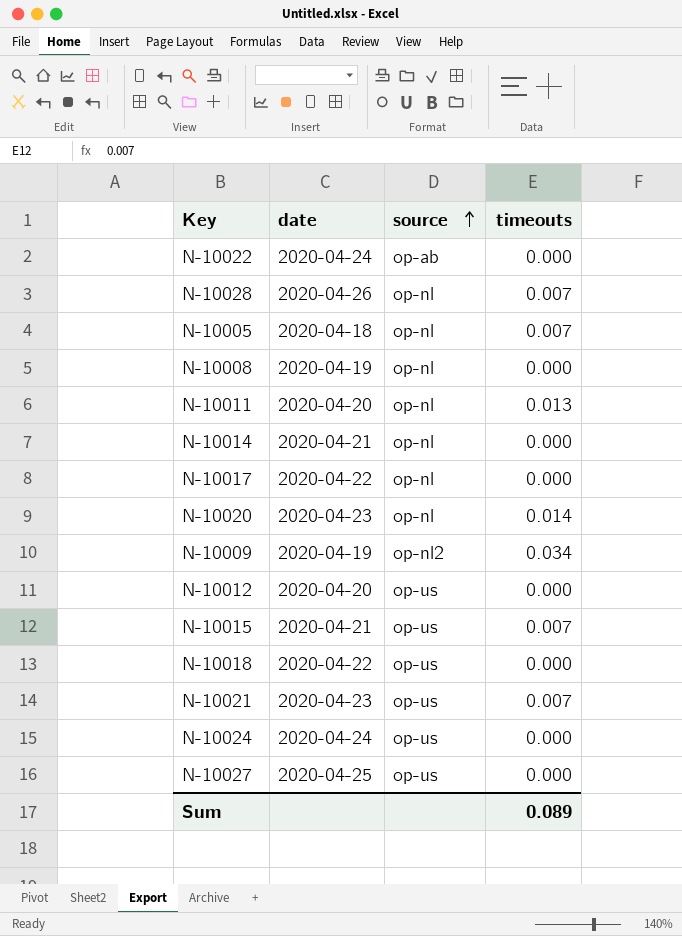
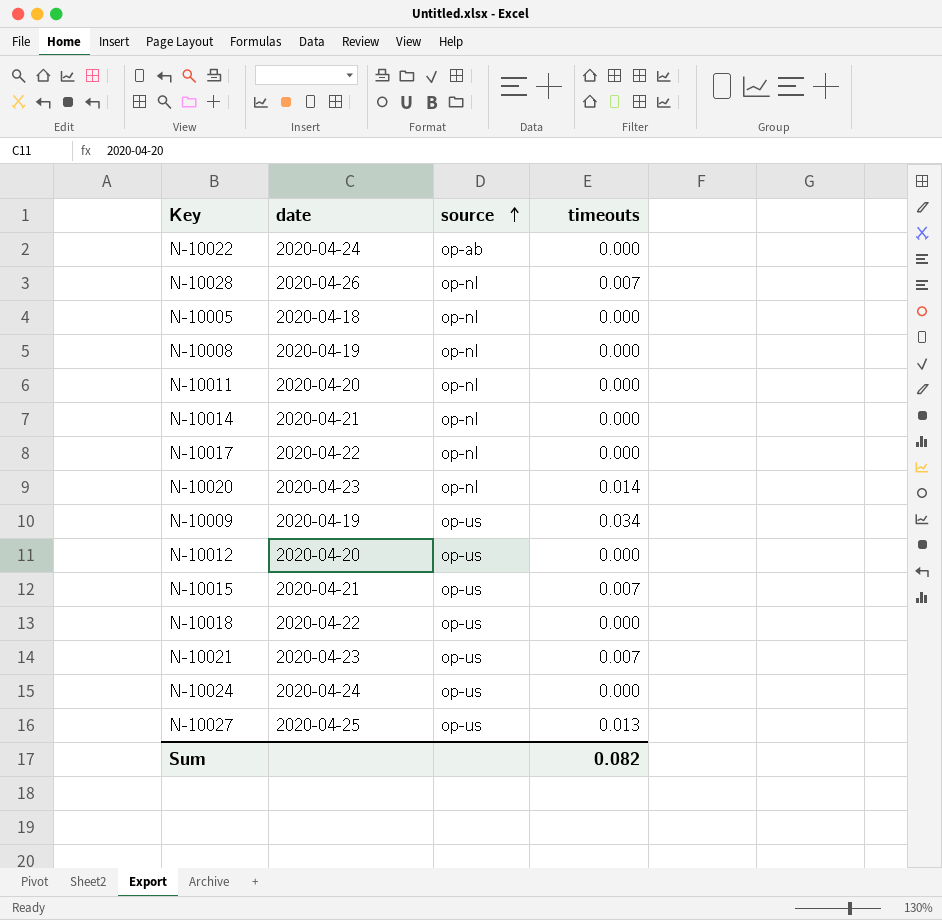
N-10005 | timeouts: 0.007 -> 0.000
N-10011 | timeouts: 0.013 -> 0.000
N-10009 | source: op-nl2 -> op-us
N-10027 | timeouts: 0.000 -> 0.013
Sum | timeouts: 0.089 -> 0.082

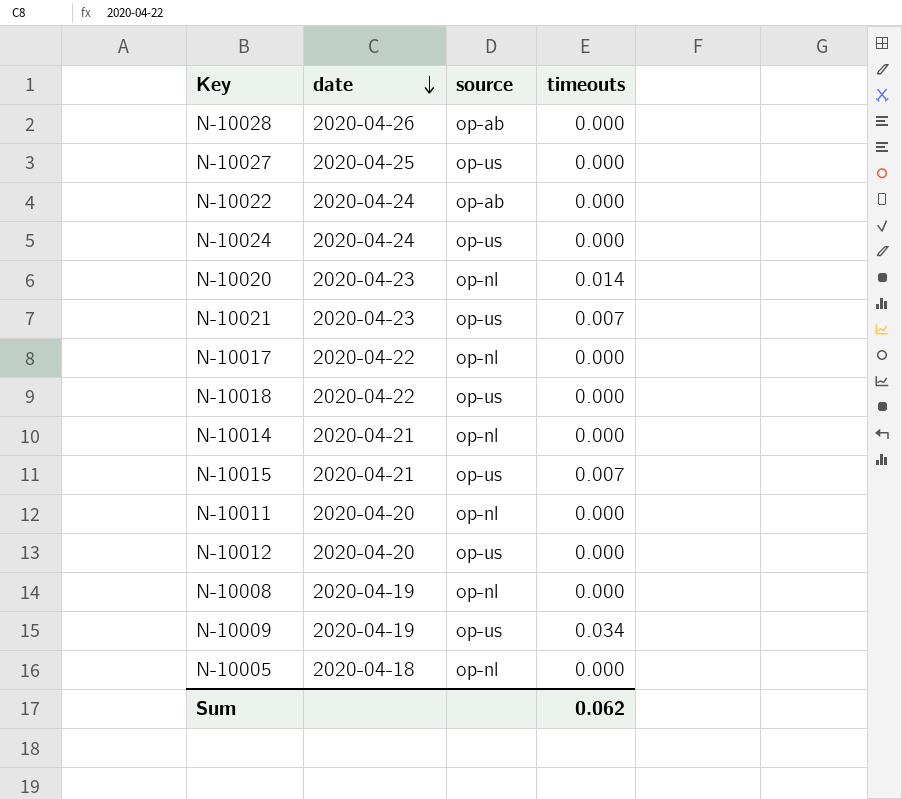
row order: source ascending -> date descending
N-10028 | source: op-nl -> op-ab
N-10028 | timeouts: 0.007 -> 0.000
N-10027 | timeouts: 0.013 -> 0.000
Sum | timeouts: 0.082 -> 0.062

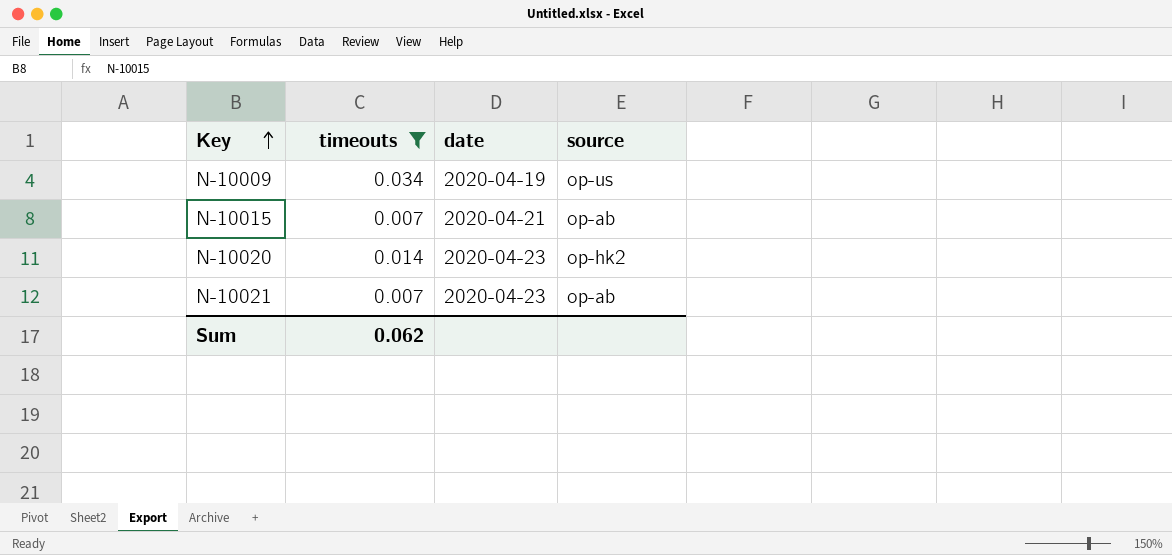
filter: none -> timeouts != 0.000
row order: date descending -> Key ascending
column timeouts | position: 4 -> 2
N-10015 | source: op-us -> op-ab
N-10020 | source: op-nl -> op-hk2
N-10021 | source: op-us -> op-ab

